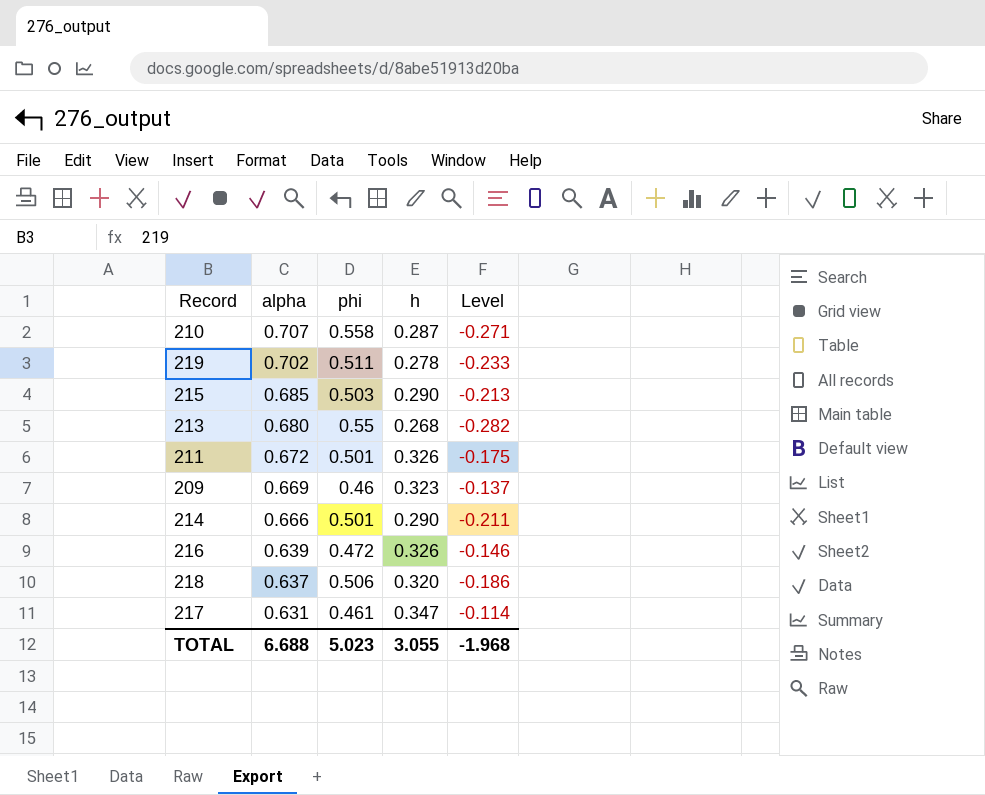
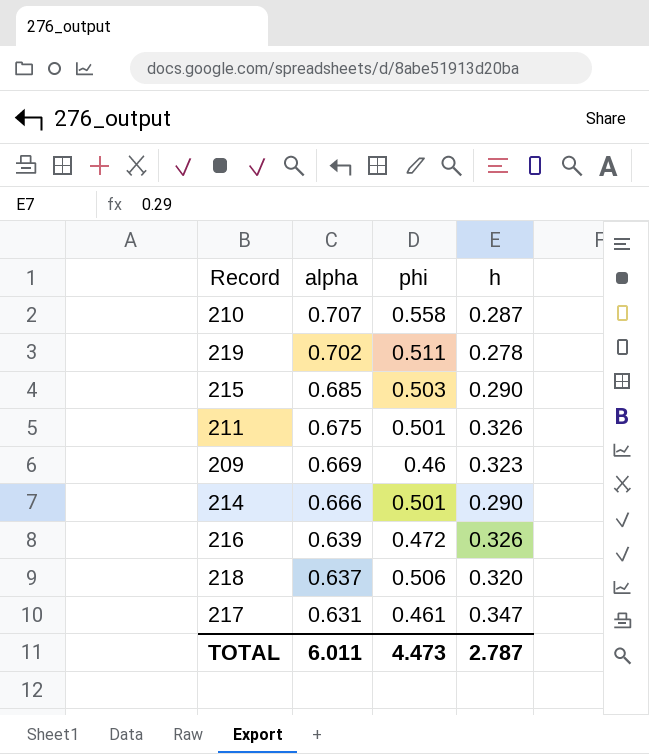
column Level | formula: [h] - [phi] -> none
row 213: 0.680 | 0.55 | 0.268 | -0.282 -> none
211 | alpha: 0.672 -> 0.675
TOTAL | alpha: 6.688 -> 6.011
TOTAL | phi: 5.023 -> 4.473
TOTAL | h: 3.055 -> 2.787

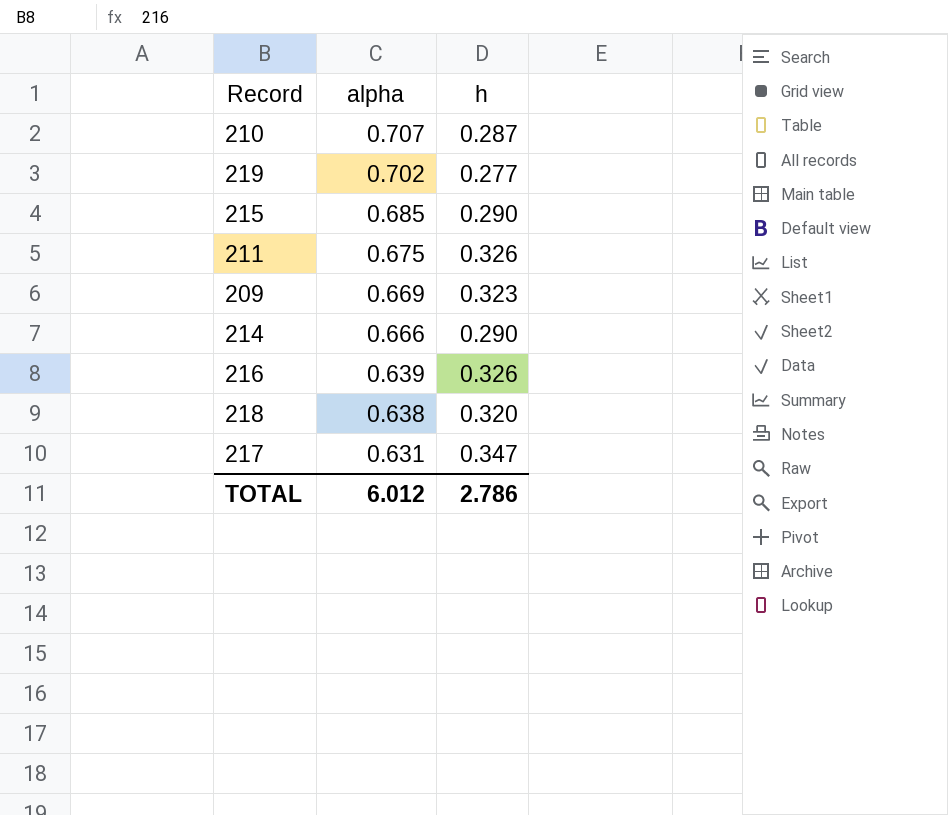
column phi | position: 3 -> none
219 | h: 0.278 -> 0.277
218 | alpha: 0.637 -> 0.638
TOTAL | alpha: 6.011 -> 6.012
TOTAL | h: 2.787 -> 2.786

